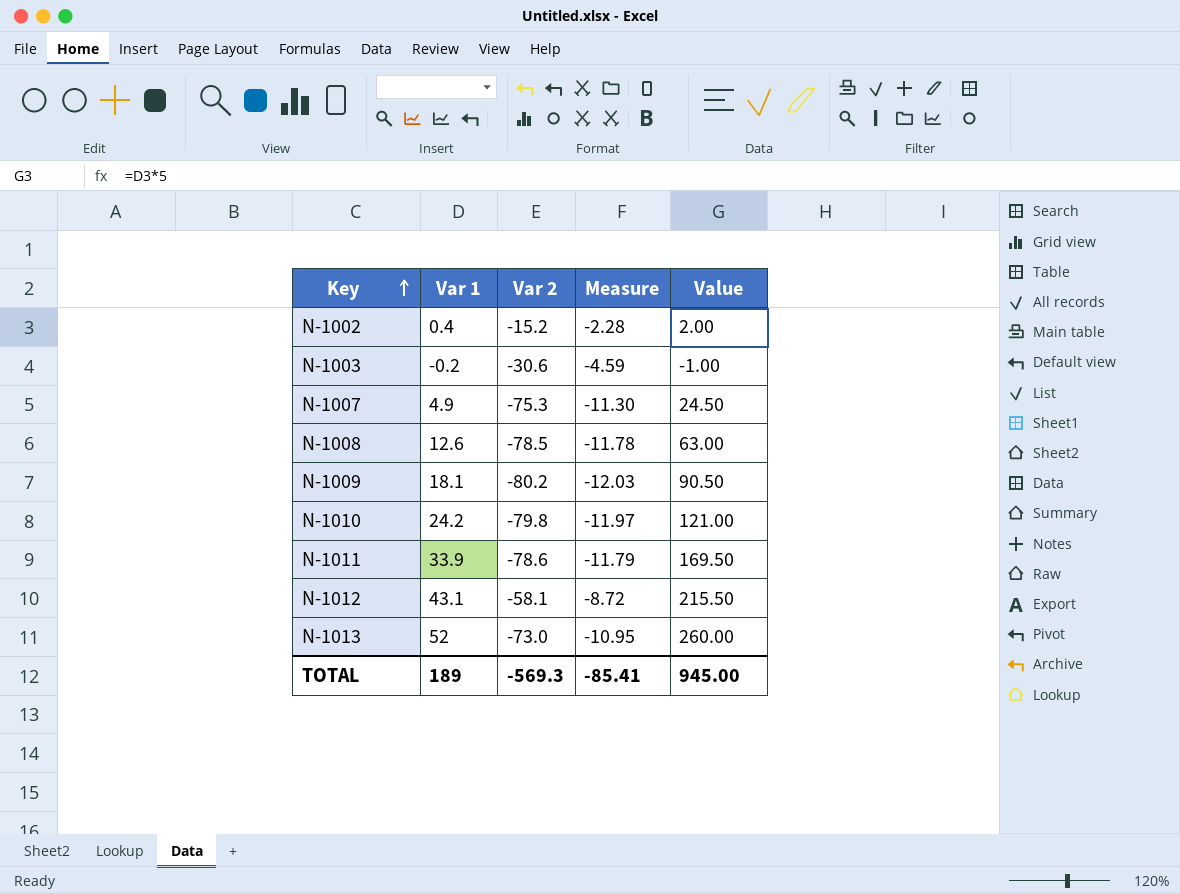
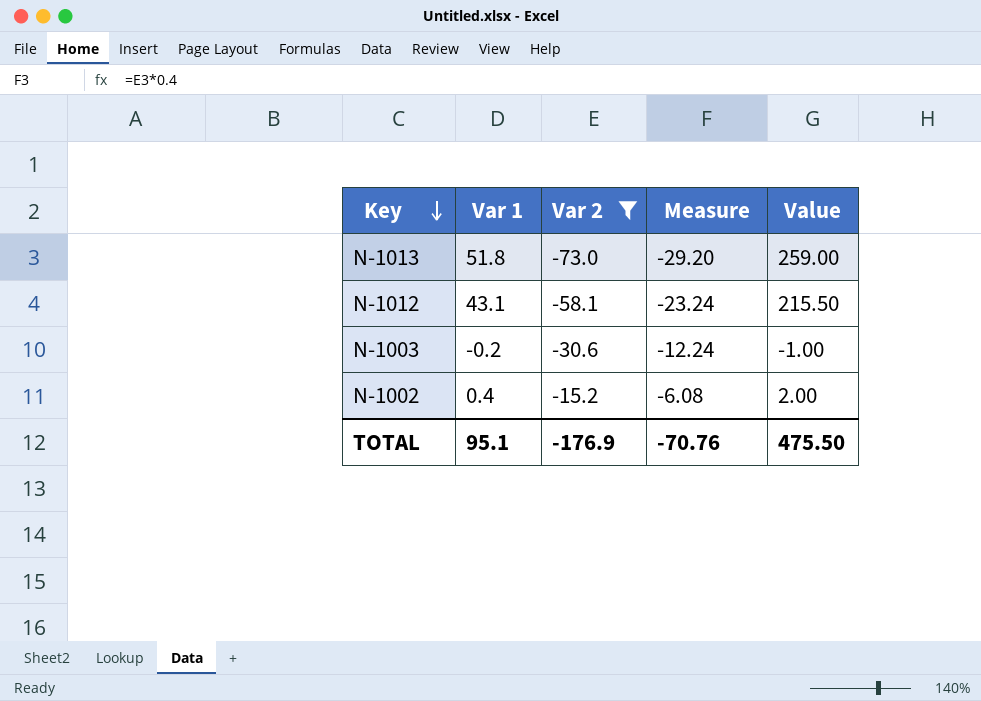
filter: none -> Var 2 >= -73.0
row order: Key ascending -> Key descending
column Measure | formula: [Var 2] * 0.15 -> [Var 2] * 0.4
N-1013 | Var 1: 52 -> 51.8
N-1013 | Value: 260.00 -> 259.00
TOTAL | Var 1: 189 -> 95.1
TOTAL | Var 2: -569.3 -> -176.9
TOTAL | Measure: -85.41 -> -70.76
TOTAL | Value: 945.00 -> 475.50

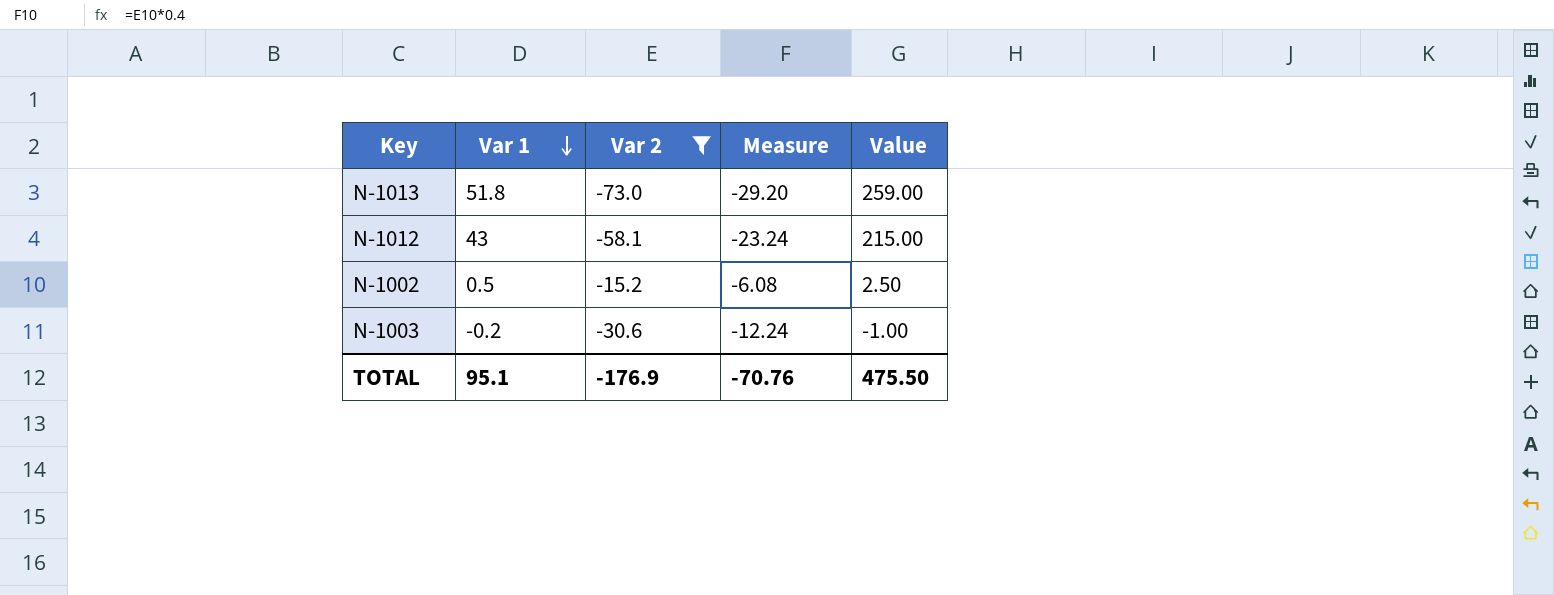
row order: Key descending -> Var 1 descending
N-1012 | Var 1: 43.1 -> 43
N-1012 | Value: 215.50 -> 215.00
N-1002 | Var 1: 0.4 -> 0.5
N-1002 | Value: 2.00 -> 2.50

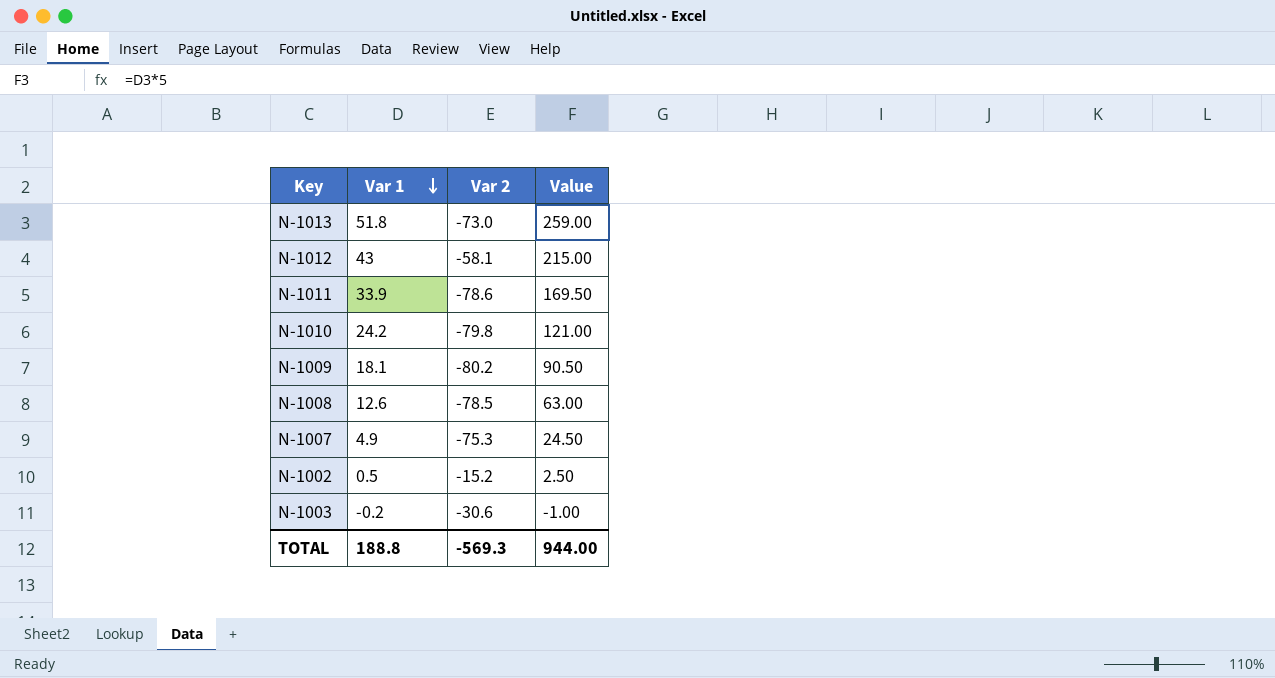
filter: Var 2 >= -73.0 -> none
column Measure | formula: [Var 2] * 0.4 -> none
TOTAL | Var 1: 95.1 -> 188.8
TOTAL | Var 2: -176.9 -> -569.3
TOTAL | Value: 475.50 -> 944.00

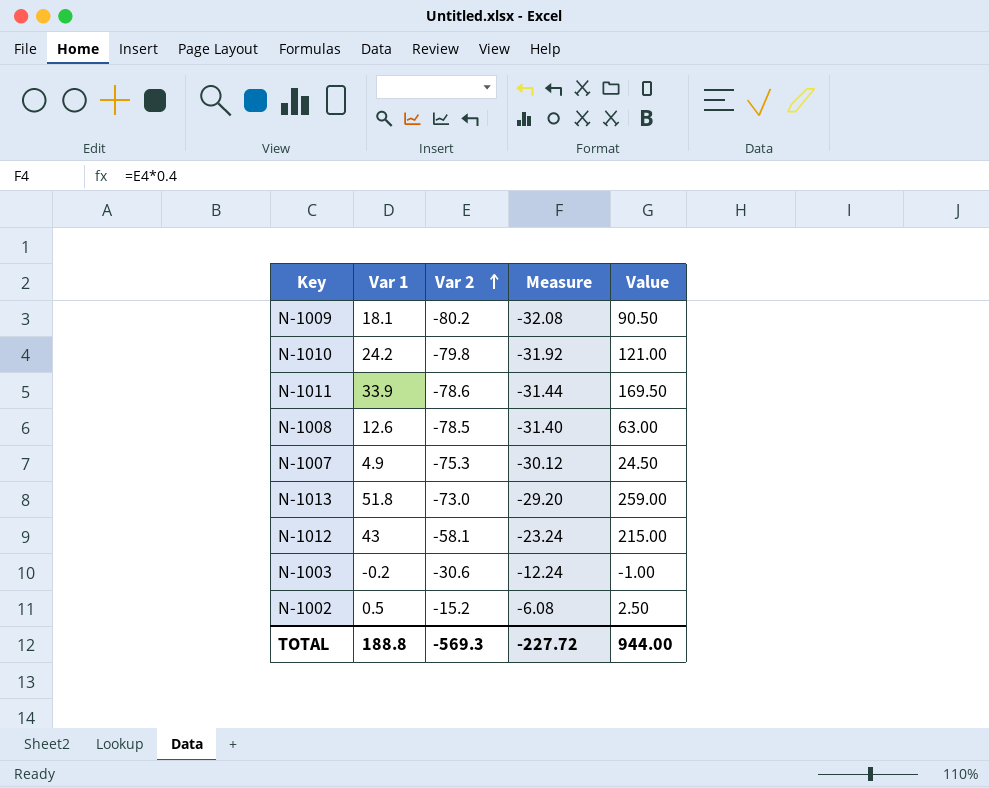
row order: Var 1 descending -> Var 2 ascending
column Measure | formula: none -> [Var 2] * 0.4

